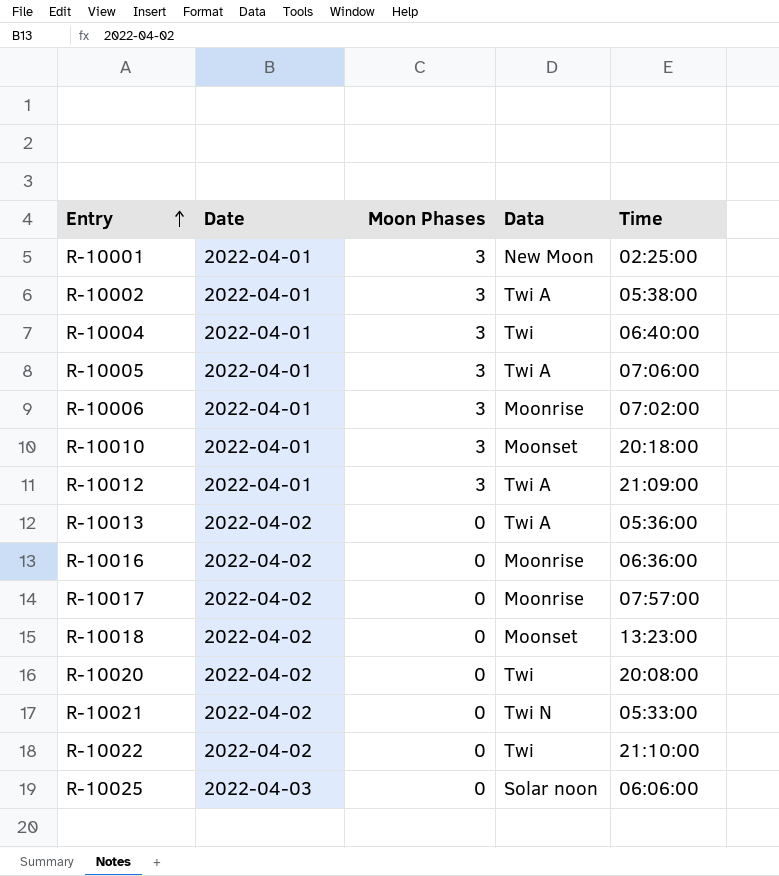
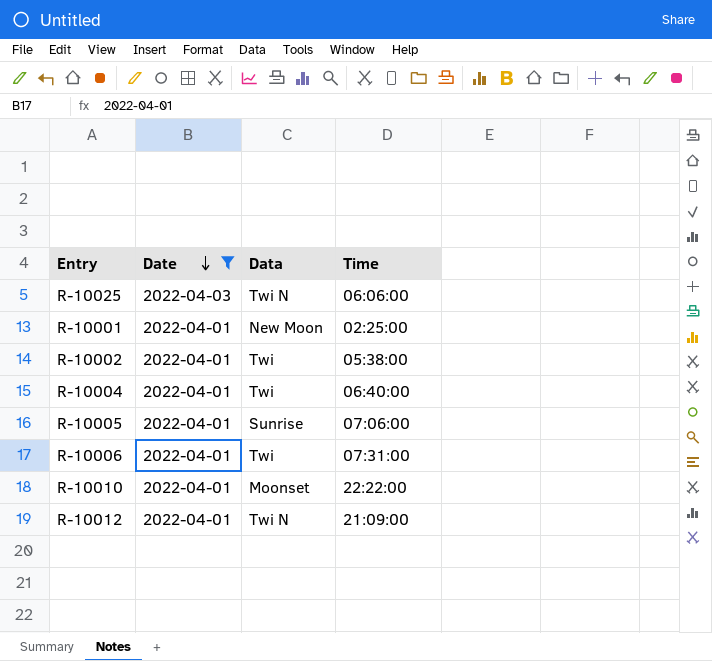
filter: none -> Date != 2022-04-02
row order: Entry ascending -> Date descending
column Moon Phases | position: 3 -> none
R-10025 | Data: Solar noon -> Twi N
R-10002 | Data: Twi A -> Twi
R-10005 | Data: Twi A -> Sunrise
R-10006 | Data: Moonrise -> Twi
R-10006 | Time: 07:02:00 -> 07:31:00
R-10010 | Time: 20:18:00 -> 22:22:00
R-10012 | Data: Twi A -> Twi N

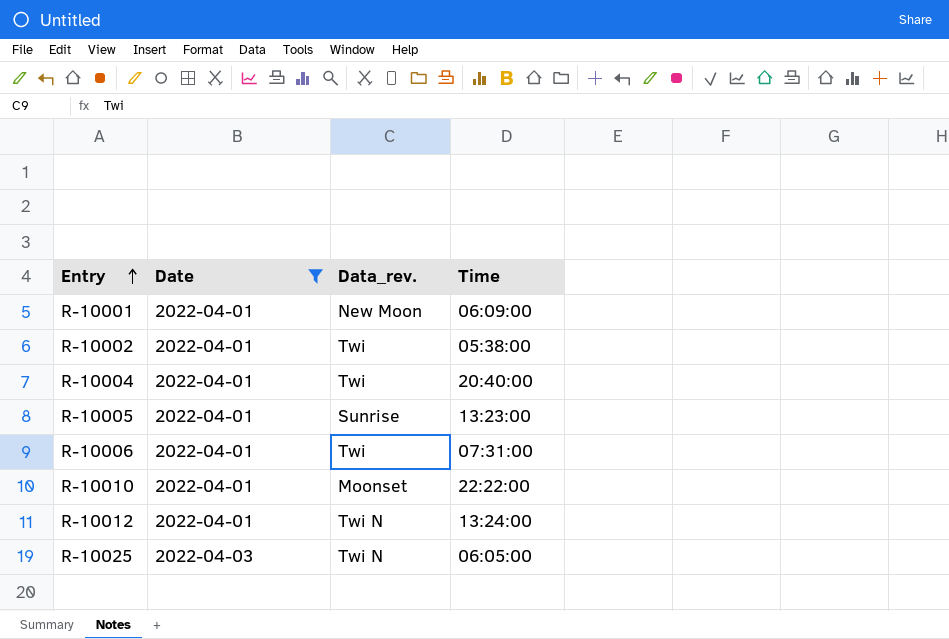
row order: Date descending -> Entry ascending
column name: Data -> Data_rev.
R-10001 | Time: 02:25:00 -> 06:09:00
R-10004 | Time: 06:40:00 -> 20:40:00
R-10005 | Time: 07:06:00 -> 13:23:00
R-10012 | Time: 21:09:00 -> 13:24:00
R-10025 | Time: 06:06:00 -> 06:05:00

